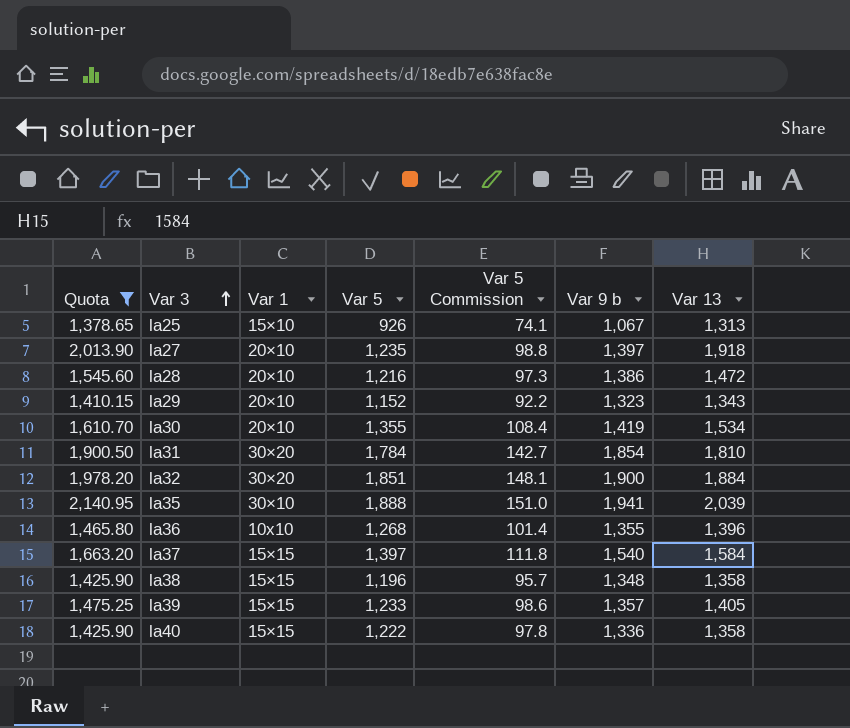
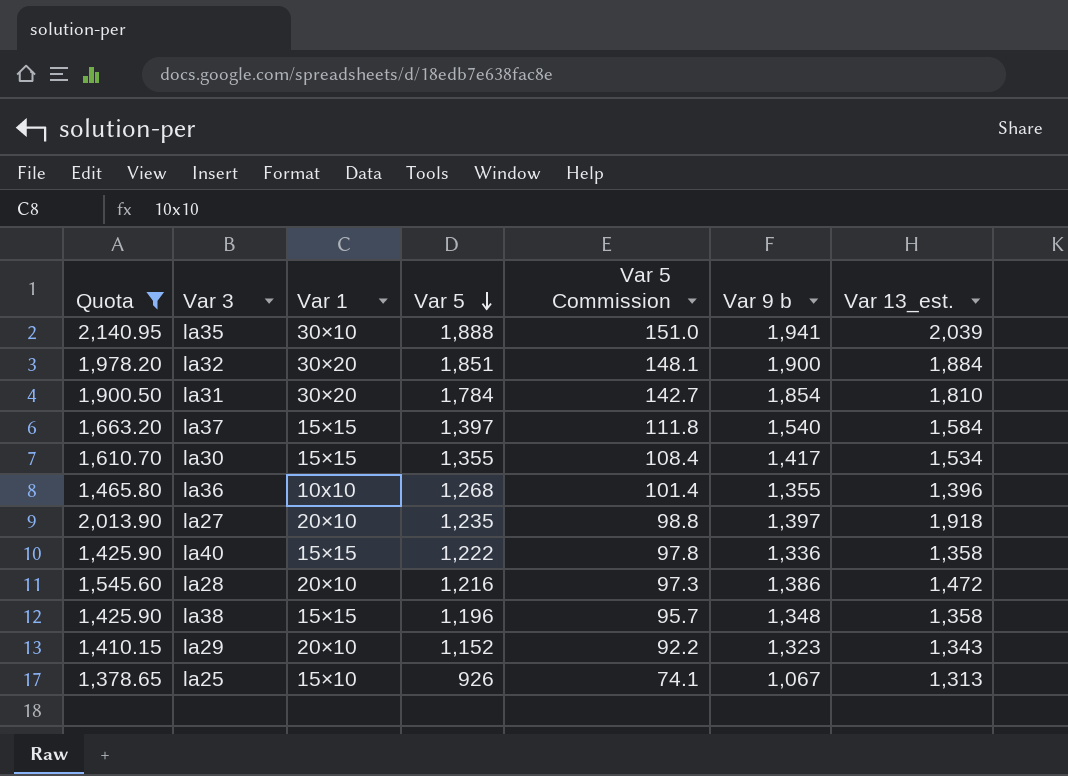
row order: Var 3 ascending -> Var 5 descending
column name: Var 13 -> Var 13_est.
row la39: 1,475.25 | 15×15 | 1,233 | 98.6 | 1,357 | 1,405 -> none
la30 | Var 1: 20×10 -> 15×15
la30 | Var 9 b: 1,419 -> 1,417

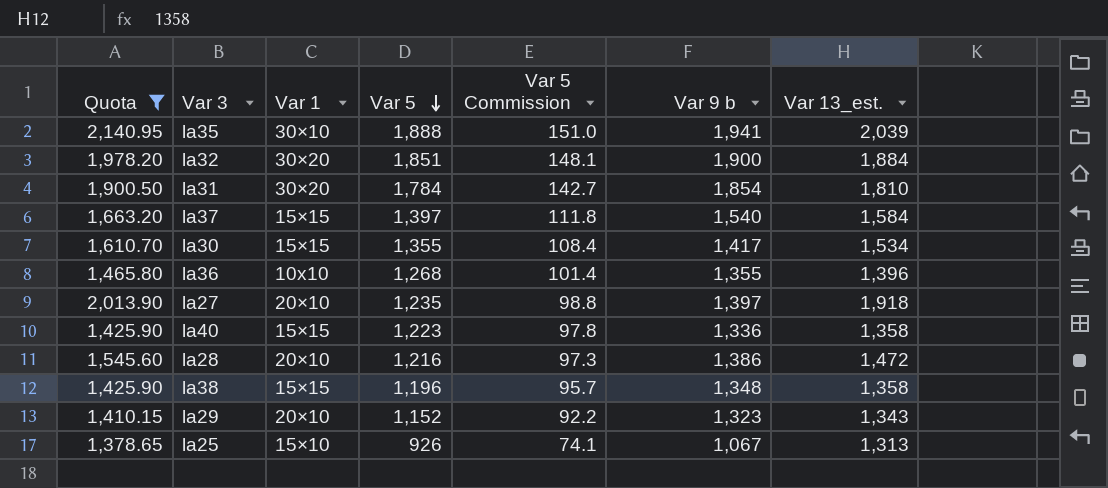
la40 | Var 5: 1,222 -> 1,223

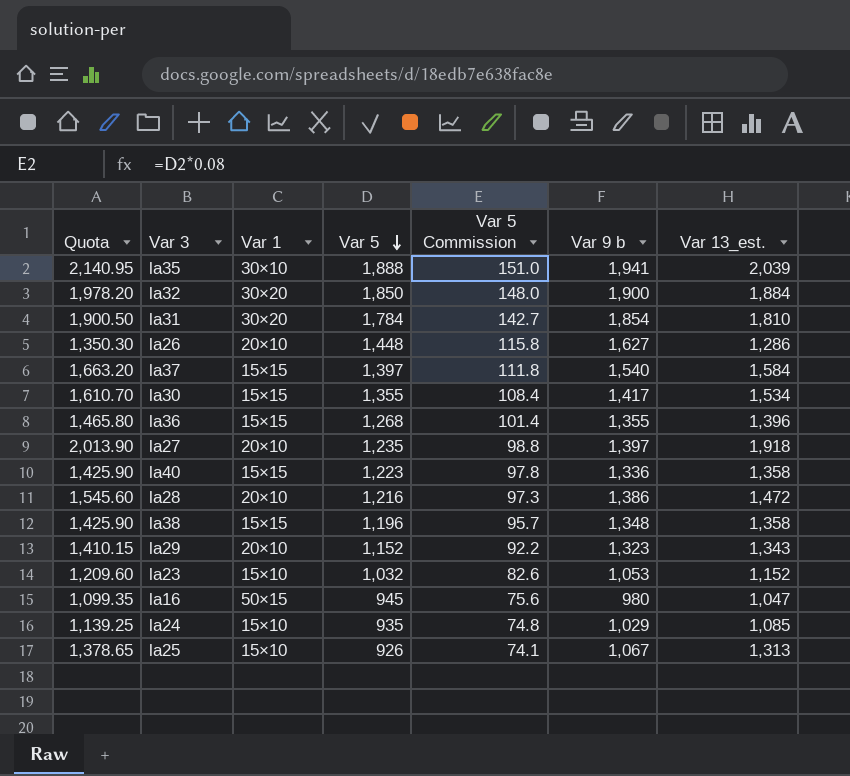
filter: Quota >= 1,378.65 -> none
la32 | Var 5: 1,851 -> 1,850
la32 | Var 5 Commission: 148.1 -> 148.0
la36 | Var 1: 10x10 -> 15×15

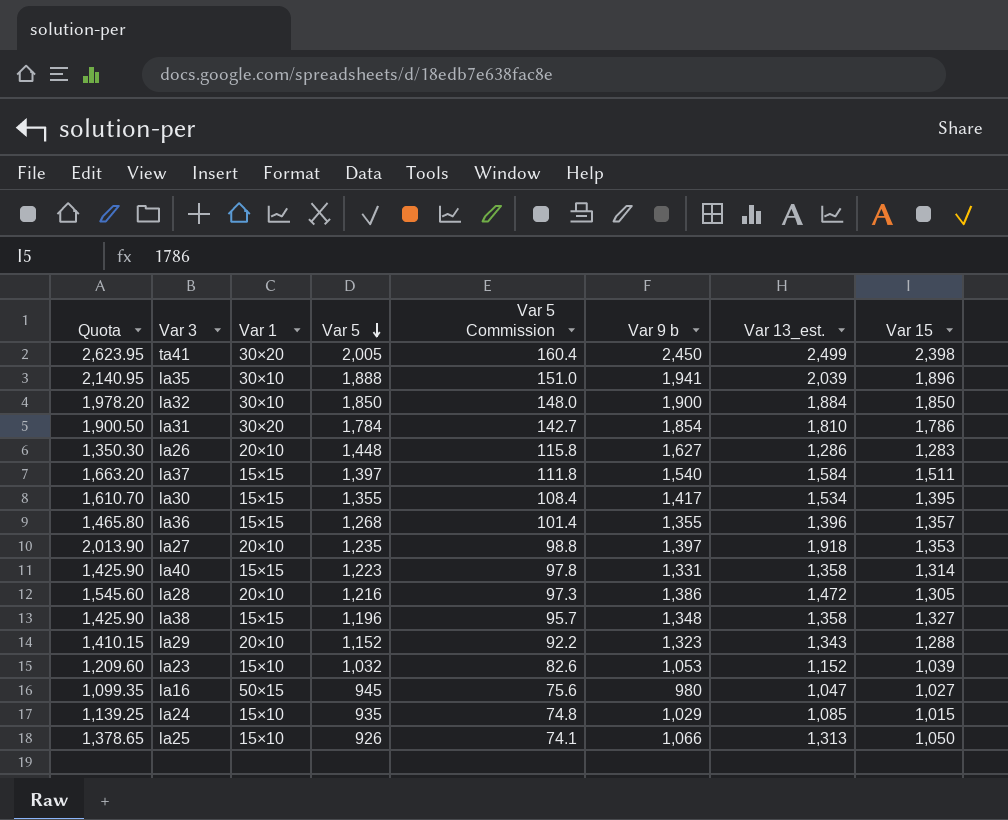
column Var 15 | position: none -> 8
row ta41: none -> 2,623.95 | 30×20 | 2,005 | 160.4 | 2,450 | 2,499 | 2,398
la32 | Var 1: 30×20 -> 30×10
la40 | Var 9 b: 1,336 -> 1,331
la25 | Var 9 b: 1,067 -> 1,066

